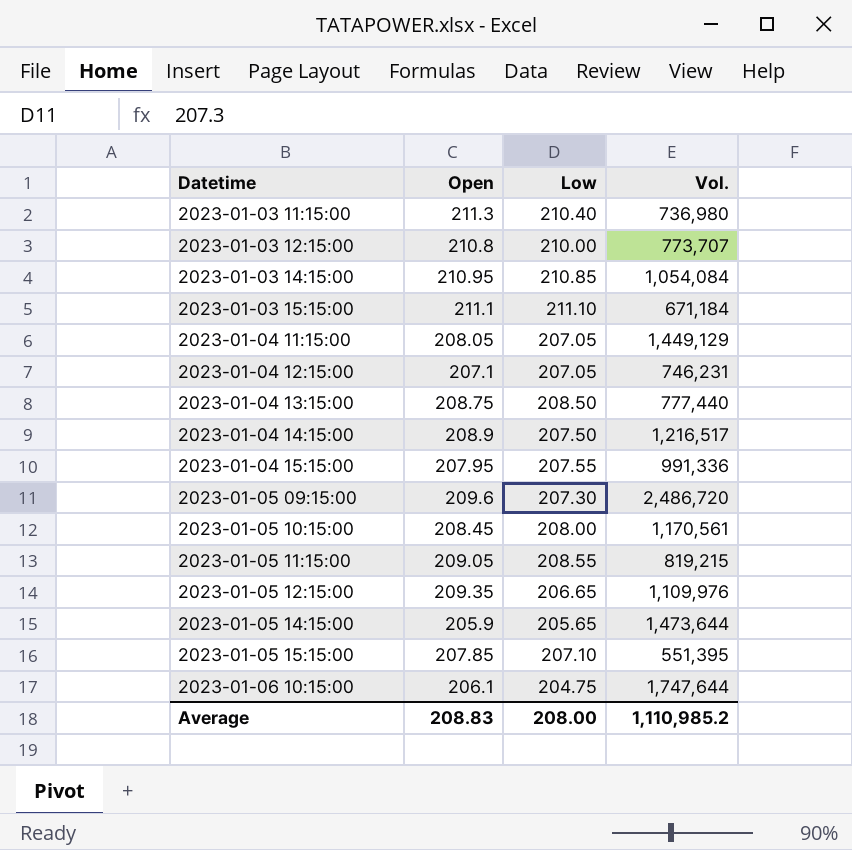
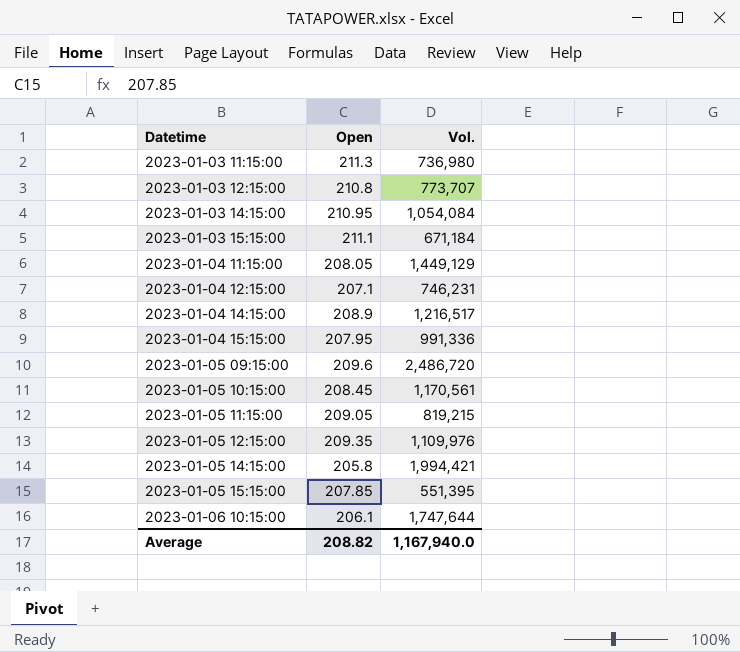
column Low | position: 3 -> none
row 2023-01-04 13:15:00: 208.75 | 208.50 | 777,440 -> none
2023-01-05 14:15:00 | Open: 205.9 -> 205.8
2023-01-05 14:15:00 | Vol.: 1,473,644 -> 1,994,421
Average | Open: 208.83 -> 208.82
Average | Vol.: 1,110,985.2 -> 1,167,940.0

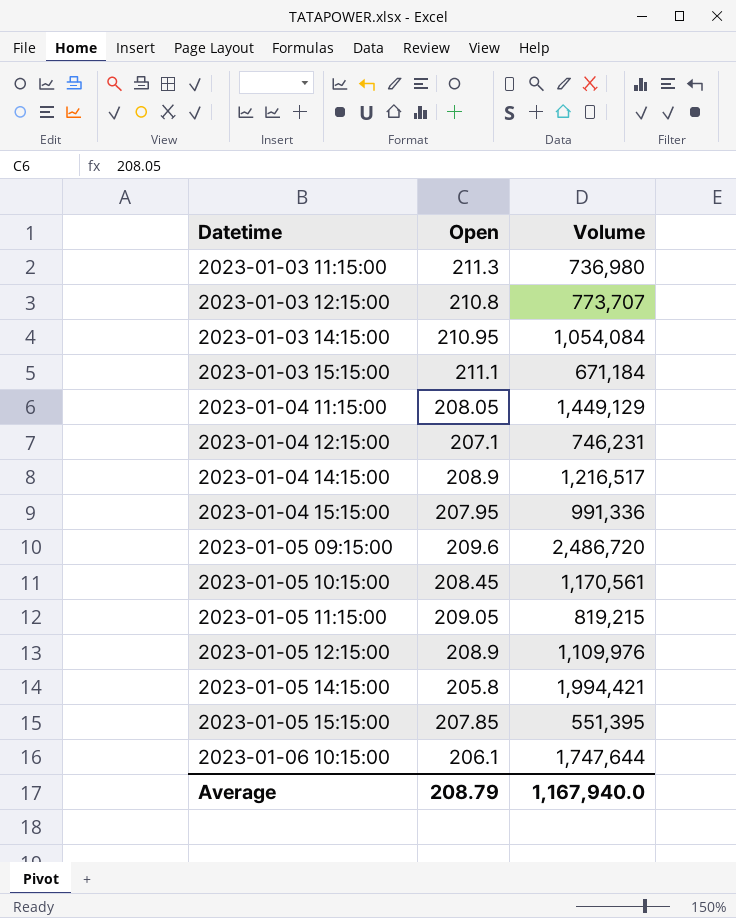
column name: Vol. -> Volume
2023-01-05 12:15:00 | Open: 209.35 -> 208.9
Average | Open: 208.82 -> 208.79

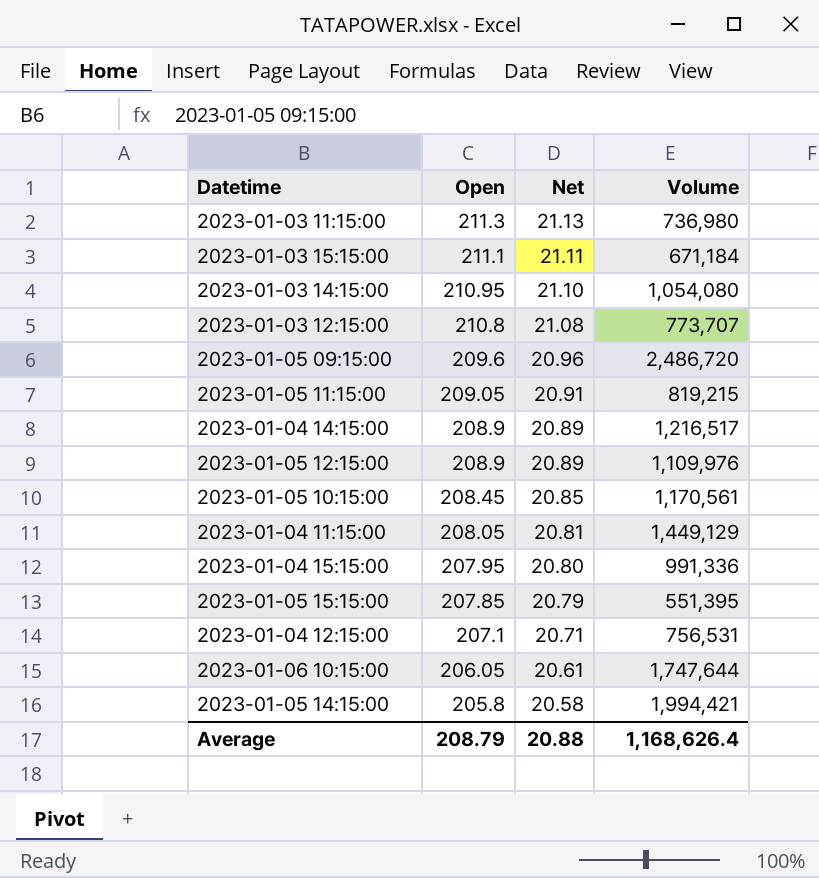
row order: Datetime ascending -> Open descending
column Net | formula: none -> [Open] * 0.1
2023-01-03 14:15:00 | Volume: 1,054,084 -> 1,054,080
2023-01-04 12:15:00 | Volume: 746,231 -> 756,531
2023-01-06 10:15:00 | Open: 206.1 -> 206.05
Average | Volume: 1,167,940.0 -> 1,168,626.4

